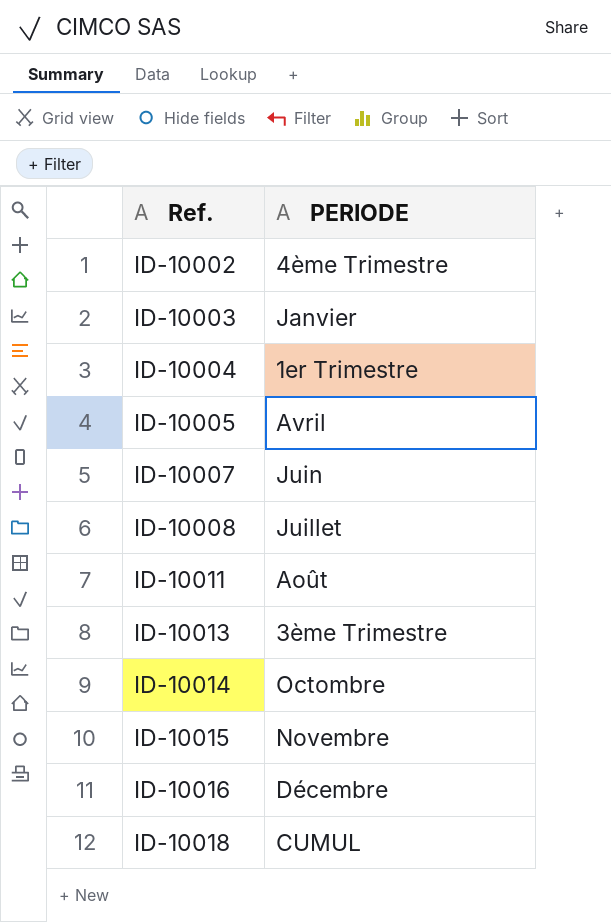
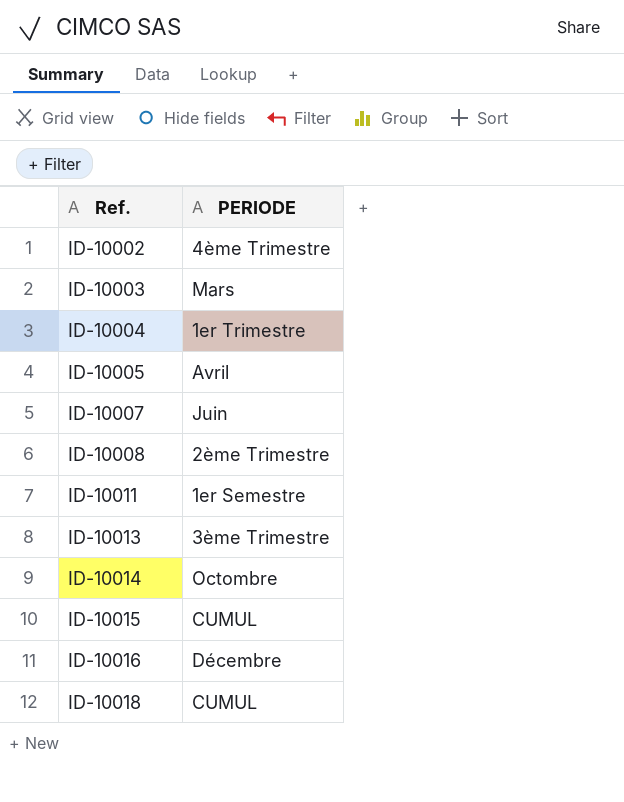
ID-10003 | PERIODE: Janvier -> Mars
ID-10008 | PERIODE: Juillet -> 2ème Trimestre
ID-10011 | PERIODE: Août -> 1er Semestre
ID-10015 | PERIODE: Novembre -> CUMUL

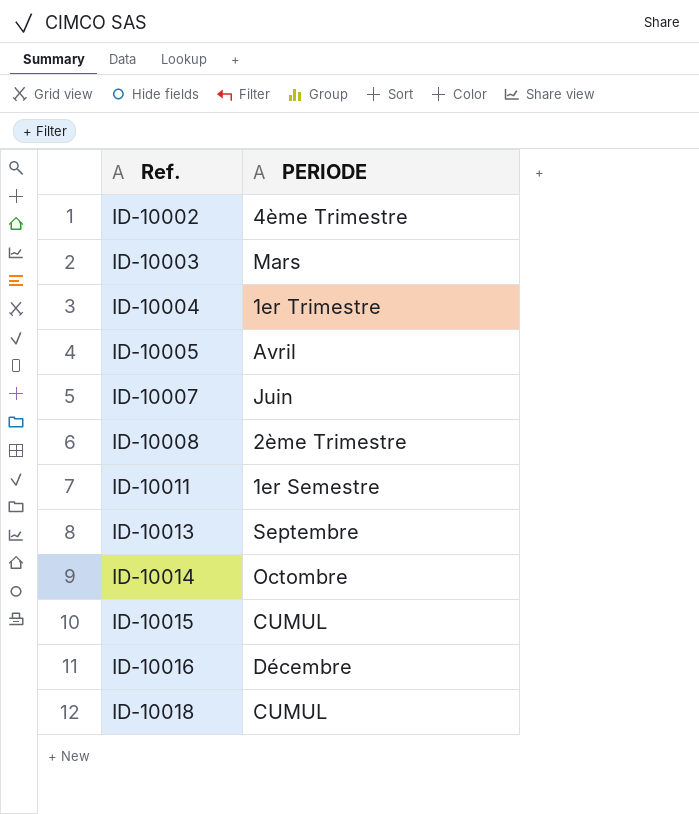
ID-10013 | PERIODE: 3ème Trimestre -> Septembre

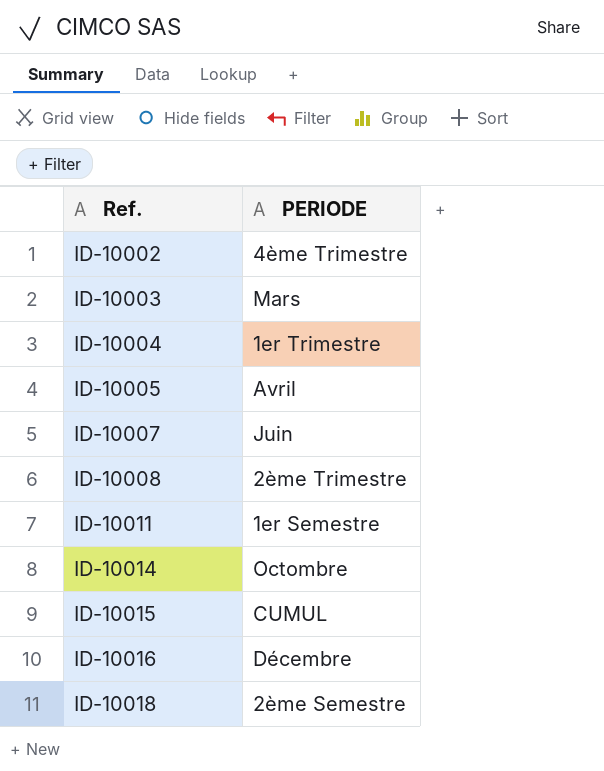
row ID-10013: Septembre -> none
ID-10018 | PERIODE: CUMUL -> 2ème Semestre

